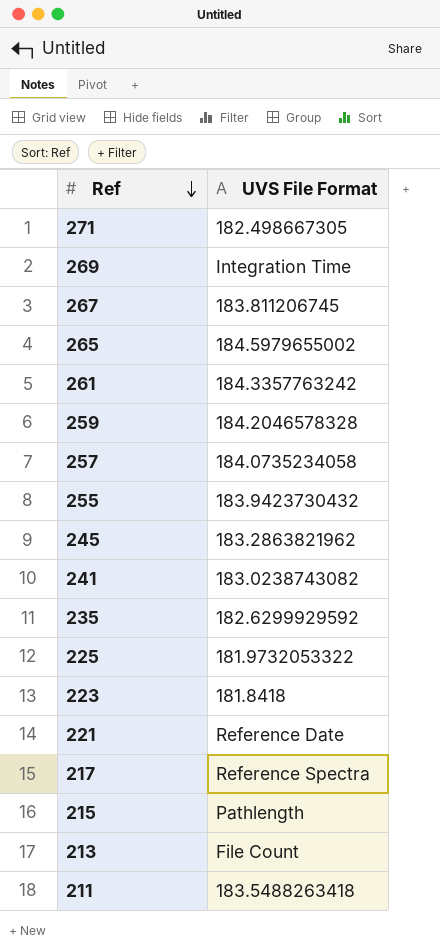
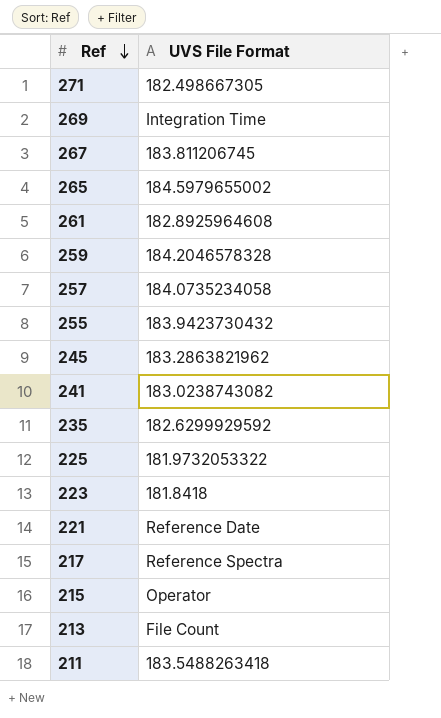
261 | UVS File Format: 184.3357763242 -> 182.8925964608
215 | UVS File Format: Pathlength -> Operator

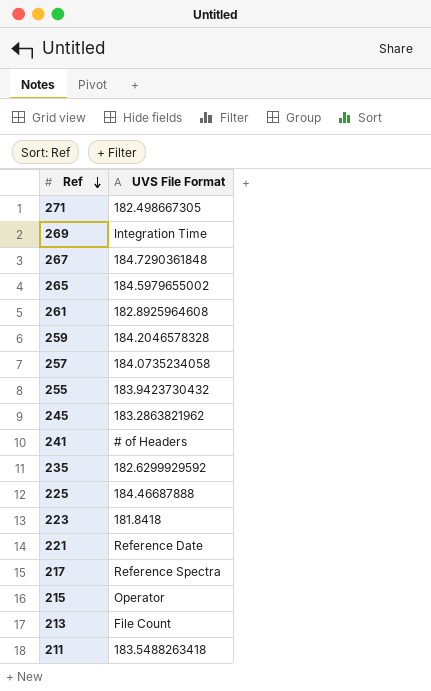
267 | UVS File Format: 183.811206745 -> 184.7290361848
241 | UVS File Format: 183.0238743082 -> # of Headers
225 | UVS File Format: 181.9732053322 -> 184.46687888

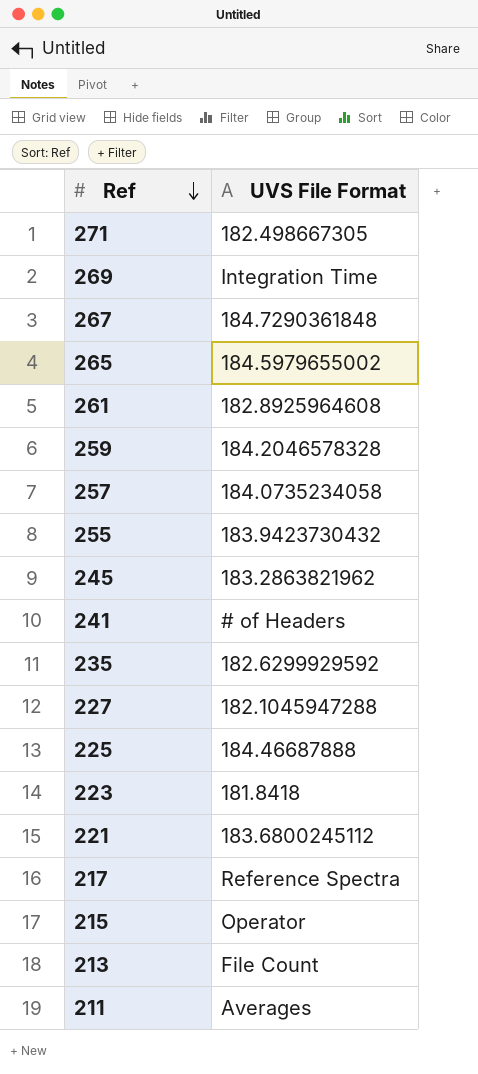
row 227: none -> 182.1045947288
221 | UVS File Format: Reference Date -> 183.6800245112
211 | UVS File Format: 183.5488263418 -> Averages

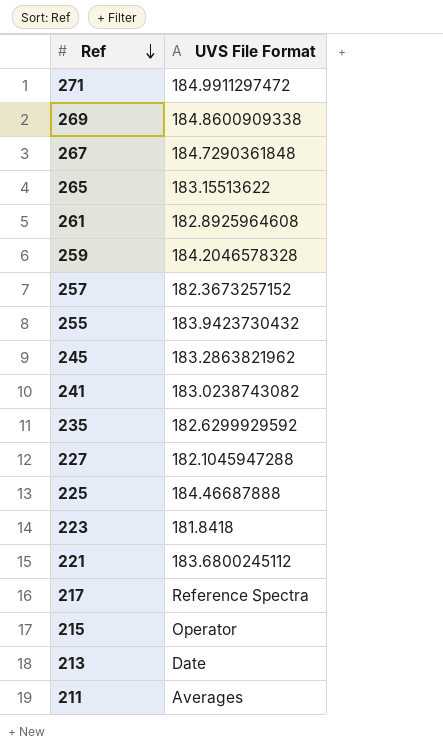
271 | UVS File Format: 182.498667305 -> 184.9911297472
269 | UVS File Format: Integration Time -> 184.8600909338
265 | UVS File Format: 184.5979655002 -> 183.15513622
257 | UVS File Format: 184.0735234058 -> 182.3673257152
241 | UVS File Format: # of Headers -> 183.0238743082
213 | UVS File Format: File Count -> Date

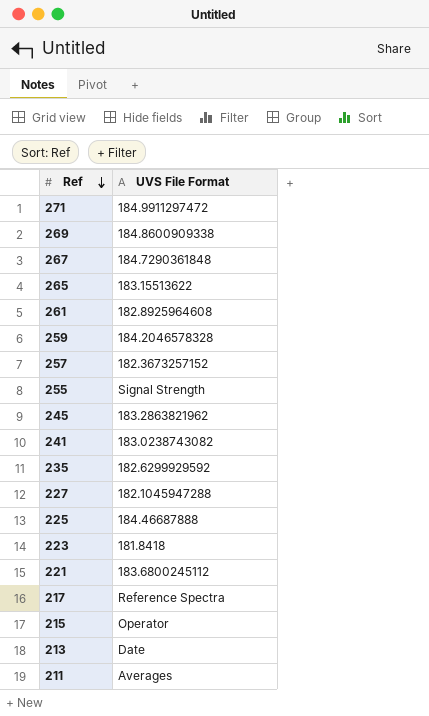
255 | UVS File Format: 183.9423730432 -> Signal Strength

